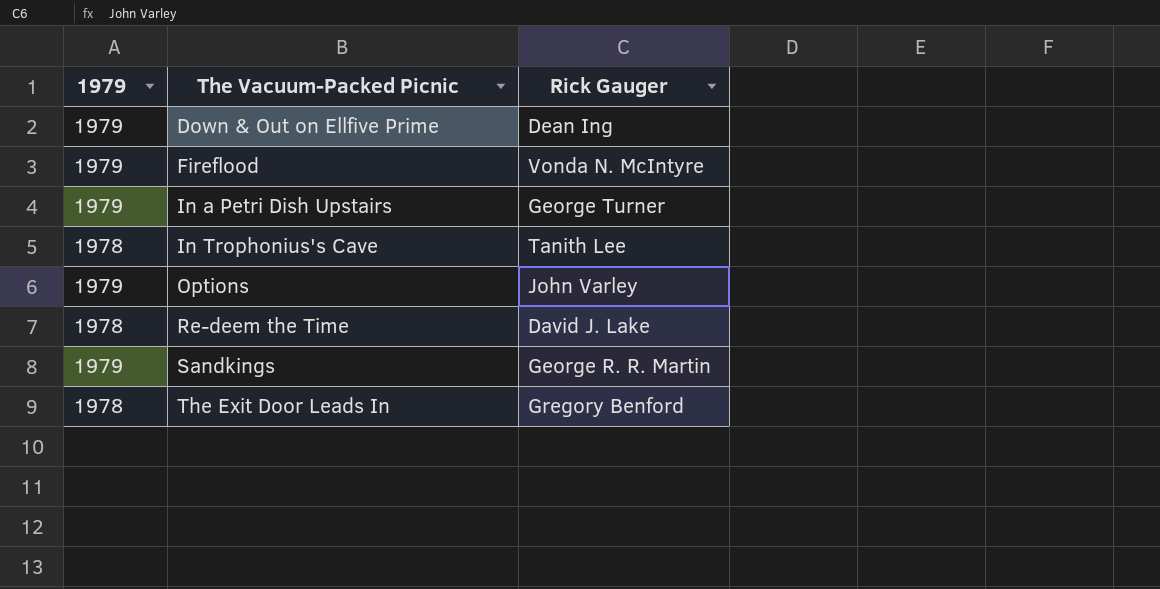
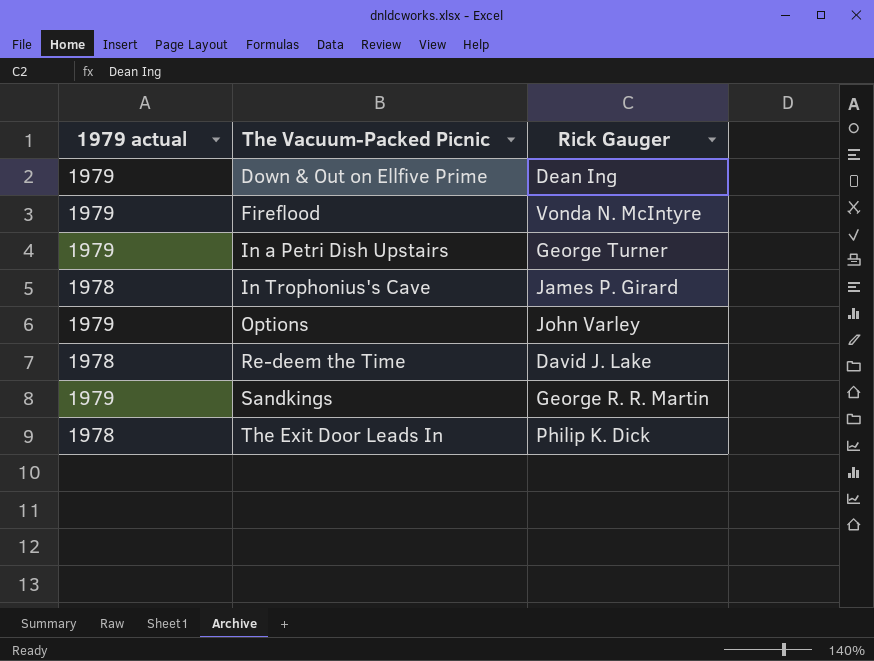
column name: 1979 -> 1979 actual
In Trophonius's Cave | Rick Gauger: Tanith Lee -> James P. Girard
The Exit Door Leads In | Rick Gauger: Gregory Benford -> Philip K. Dick

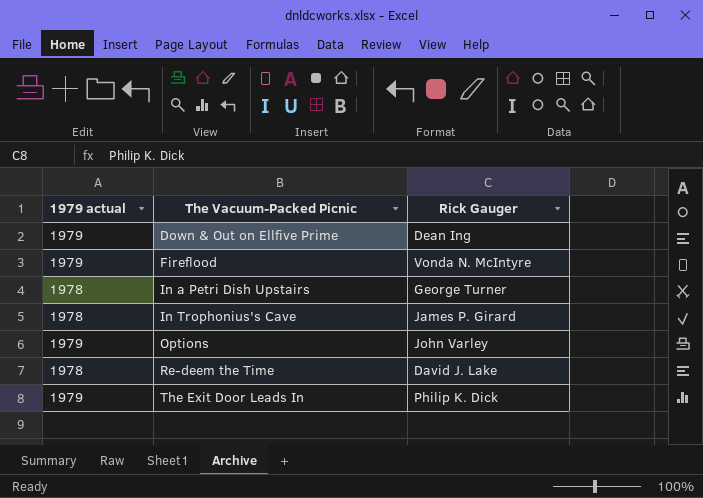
row Sandkings: 1979 | George R. R. Martin -> none
In a Petri Dish Upstairs | 1979 actual: 1979 -> 1978
The Exit Door Leads In | 1979 actual: 1978 -> 1979

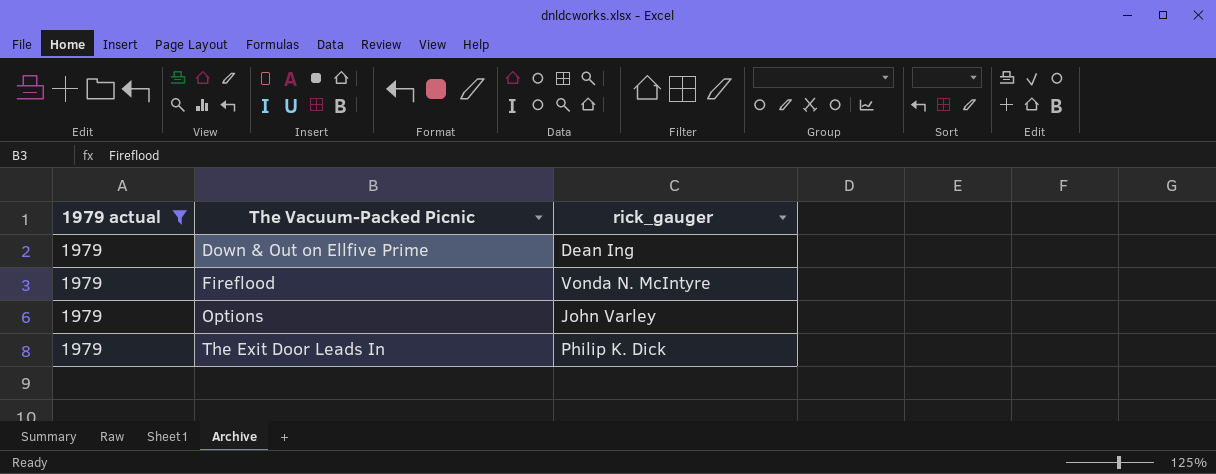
filter: none -> 1979 actual = 1979
column name: Rick Gauger -> rick_gauger

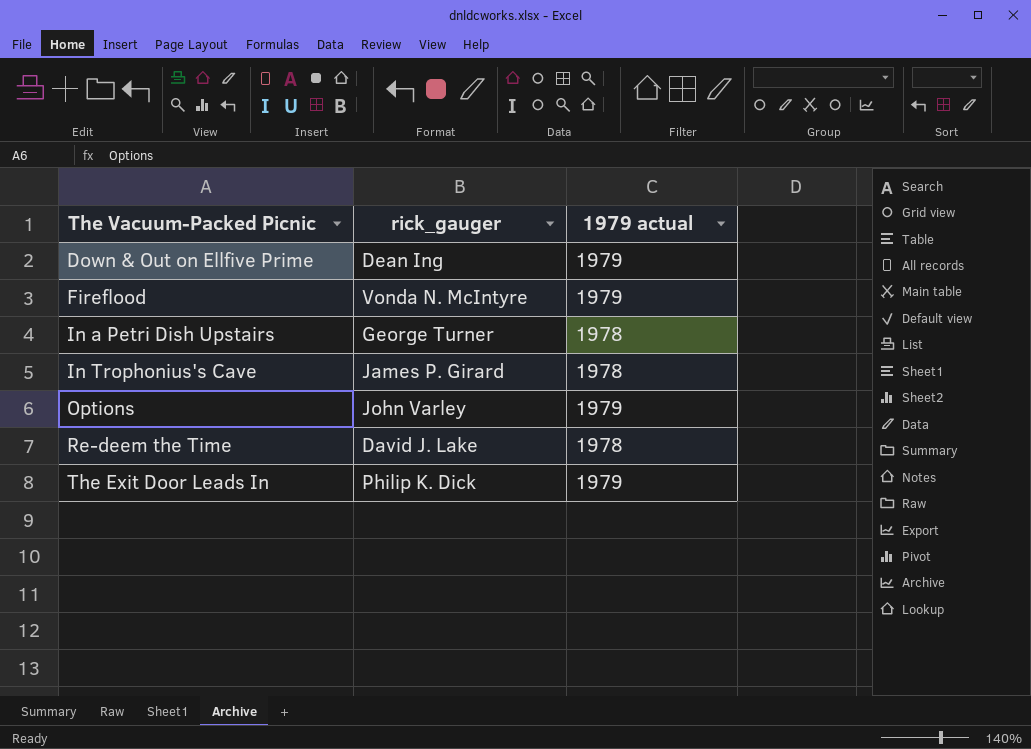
filter: 1979 actual = 1979 -> none
column 1979 actual | position: 1 -> 3

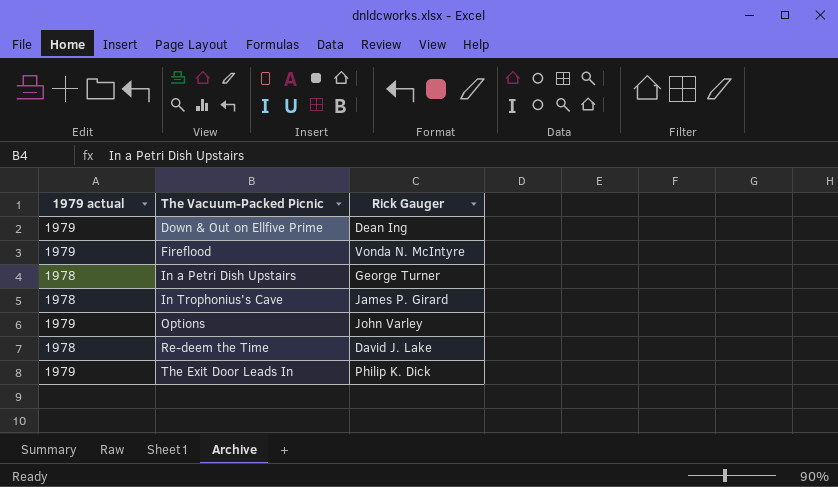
column 1979 actual | position: 3 -> 1
column name: rick_gauger -> Rick Gauger

